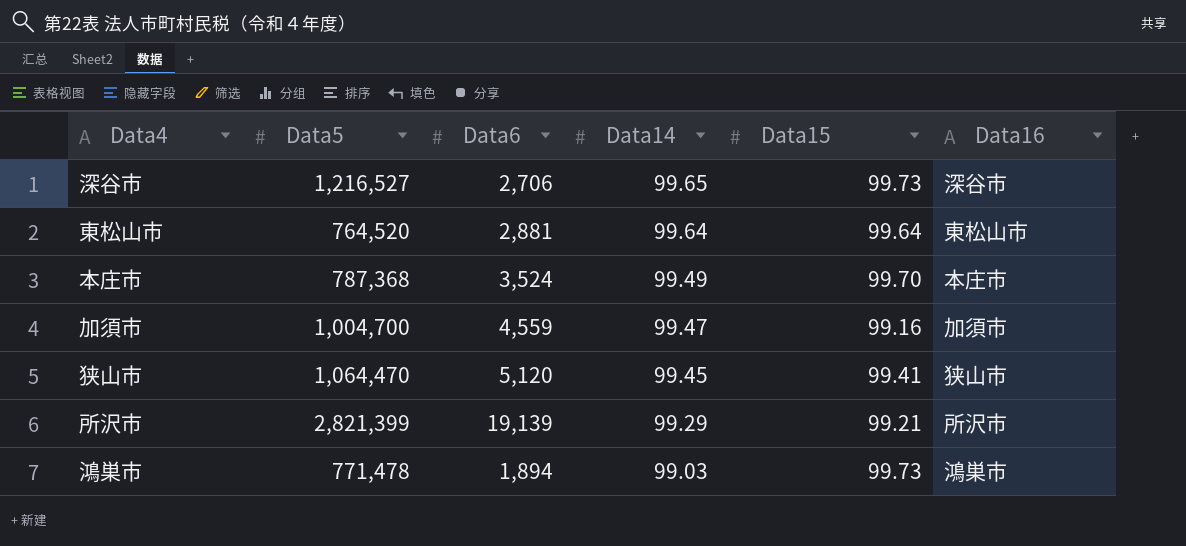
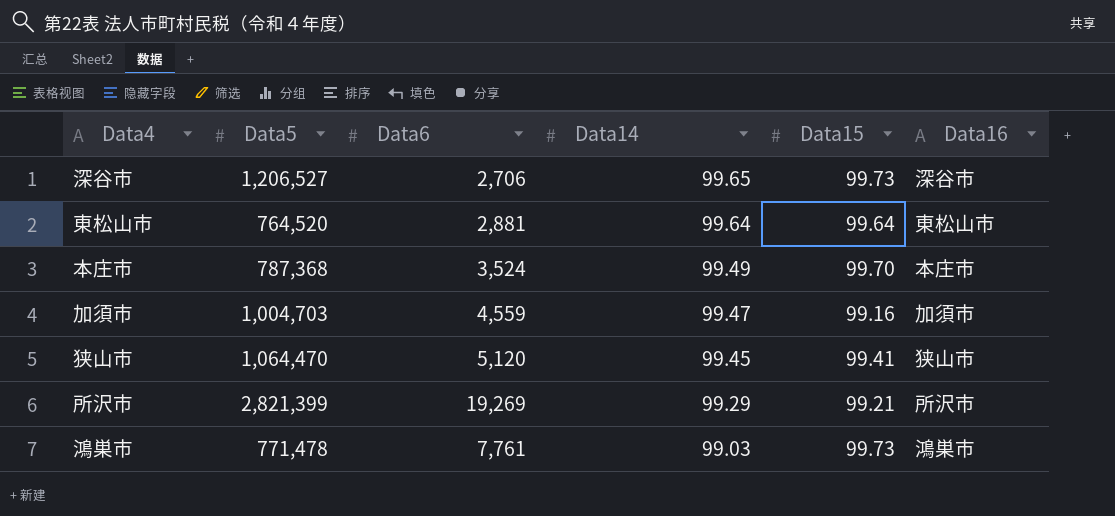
深谷市 | Data5: 1,216,527 -> 1,206,527
加須市 | Data5: 1,004,700 -> 1,004,703
所沢市 | Data6: 19,139 -> 19,269
鴻巣市 | Data6: 1,894 -> 7,761

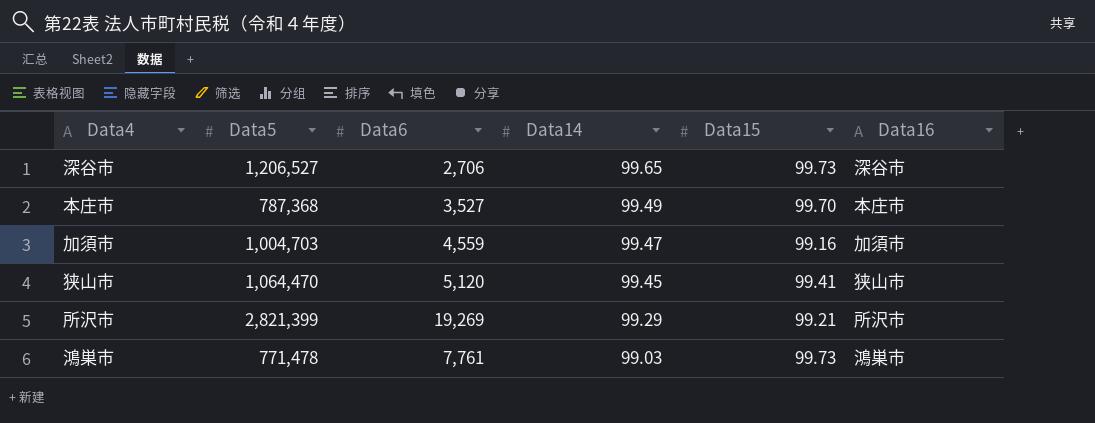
row 東松山市: 764,520 | 2,881 | 99.64 | 99.64 | 東松山市 -> none
本庄市 | Data6: 3,524 -> 3,527

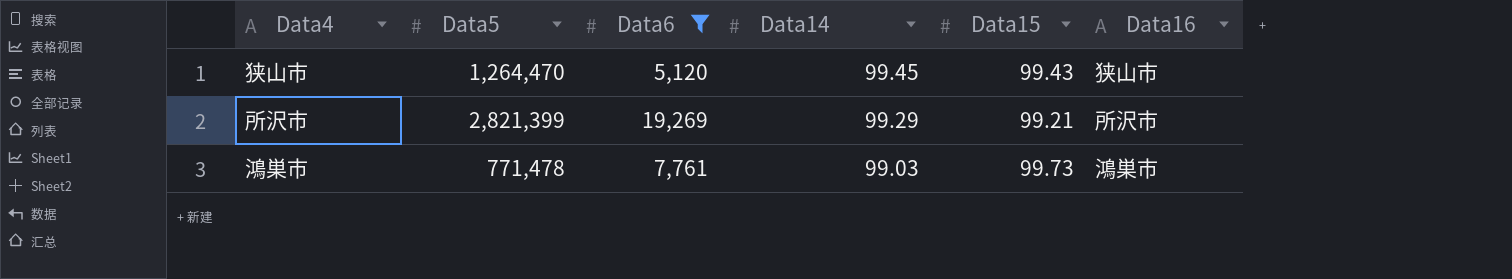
filter: none -> Data6 >= 5,120
狭山市 | Data5: 1,064,470 -> 1,264,470
狭山市 | Data15: 99.41 -> 99.43

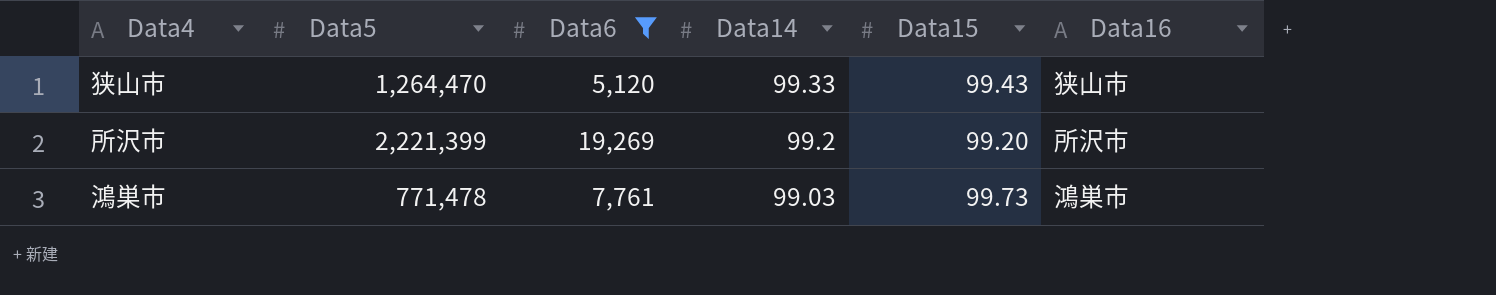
狭山市 | Data14: 99.45 -> 99.33
所沢市 | Data5: 2,821,399 -> 2,221,399
所沢市 | Data14: 99.29 -> 99.2
所沢市 | Data15: 99.21 -> 99.20

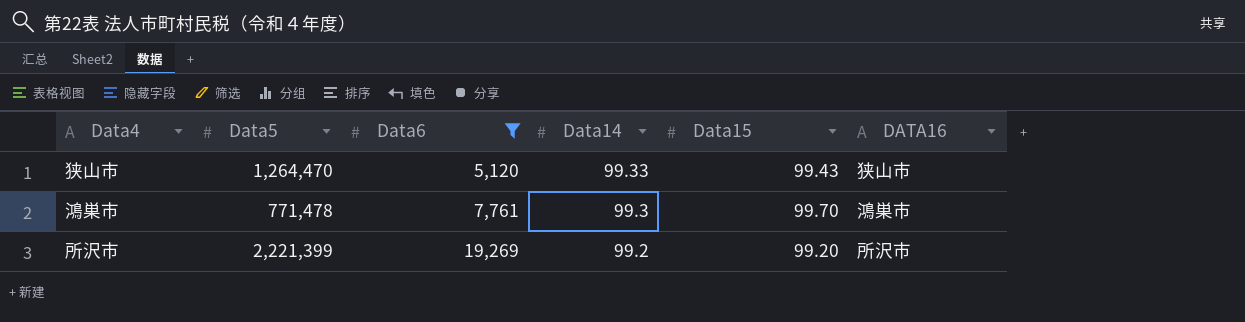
row order: Data14 descending -> Data6 ascending
column name: Data16 -> DATA16
鴻巣市 | Data14: 99.03 -> 99.3
鴻巣市 | Data15: 99.73 -> 99.70

